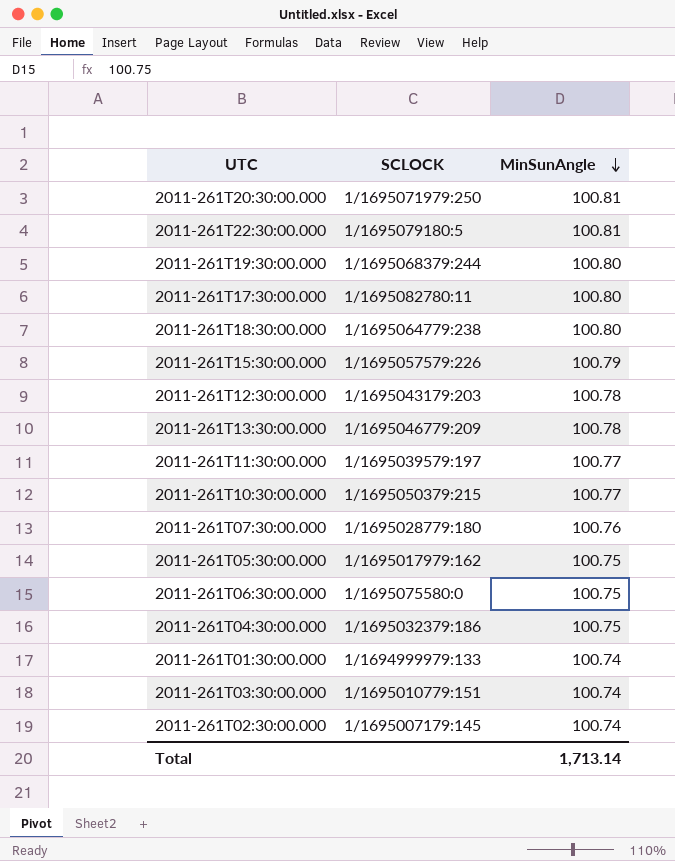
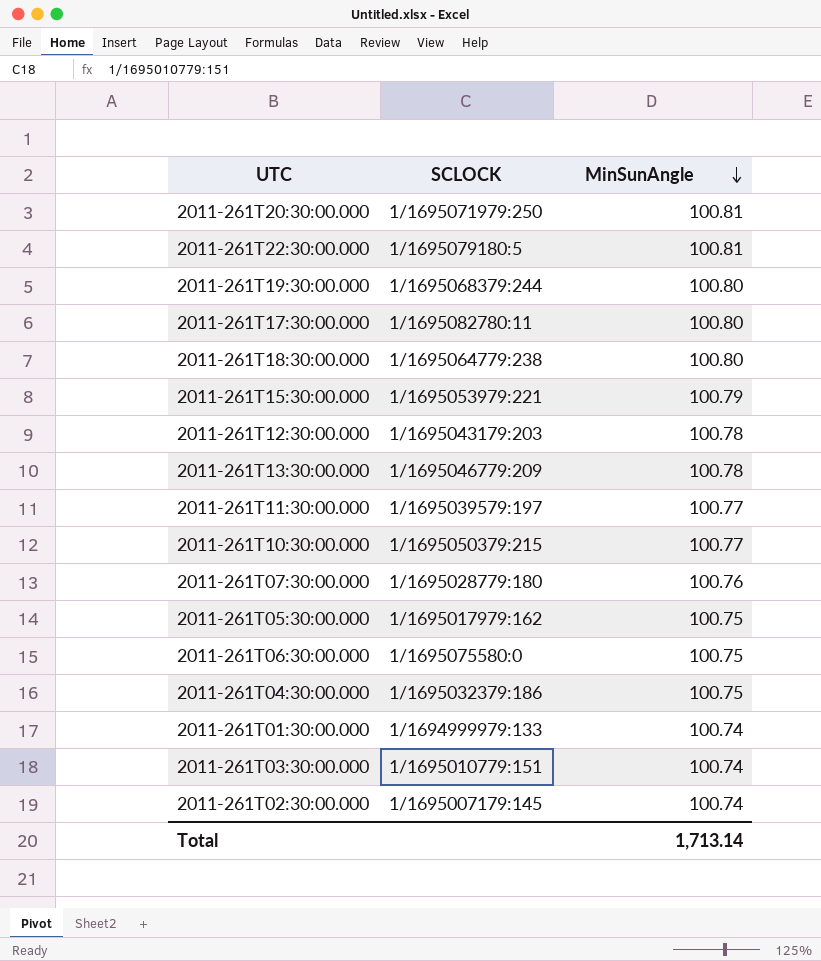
2011-261T15:30:00.000 | SCLOCK: 1/1695057579:226 -> 1/1695053979:221

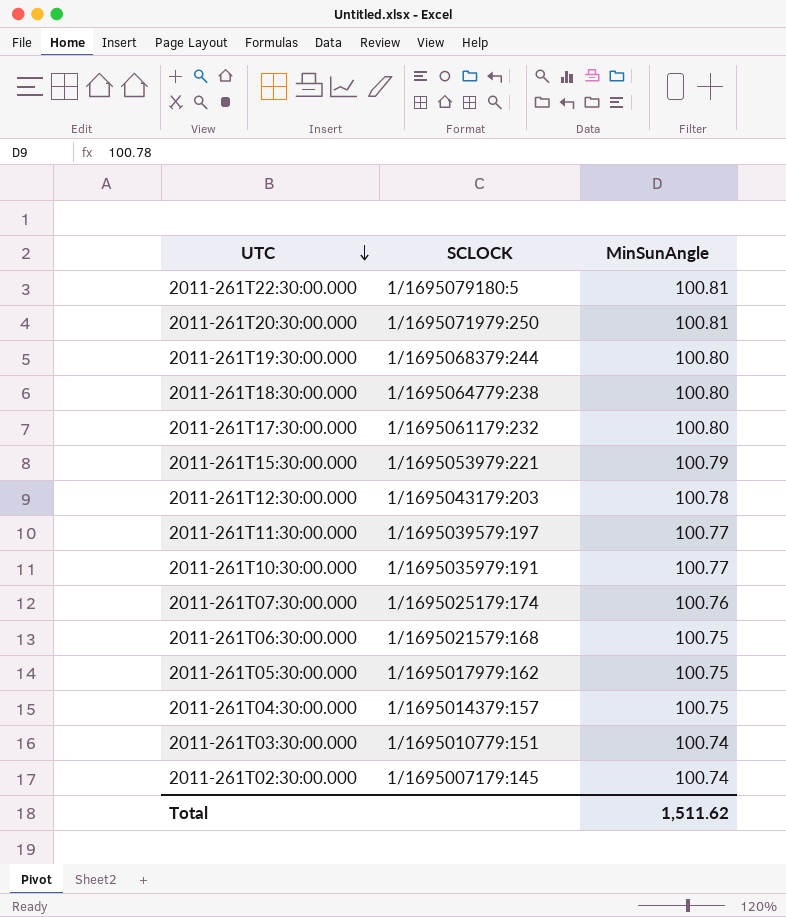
row order: MinSunAngle descending -> UTC descending
row 2011-261T13:30:00.000: 1/1695046779:209 | 100.78 -> none
row 2011-261T01:30:00.000: 1/1694999979:133 | 100.74 -> none
2011-261T17:30:00.000 | SCLOCK: 1/1695082780:11 -> 1/1695061179:232
2011-261T10:30:00.000 | SCLOCK: 1/1695050379:215 -> 1/1695035979:191
2011-261T07:30:00.000 | SCLOCK: 1/1695028779:180 -> 1/1695025179:174
2011-261T06:30:00.000 | SCLOCK: 1/1695075580:0 -> 1/1695021579:168
2011-261T04:30:00.000 | SCLOCK: 1/1695032379:186 -> 1/1695014379:157
Total | MinSunAngle: 1,713.14 -> 1,511.62

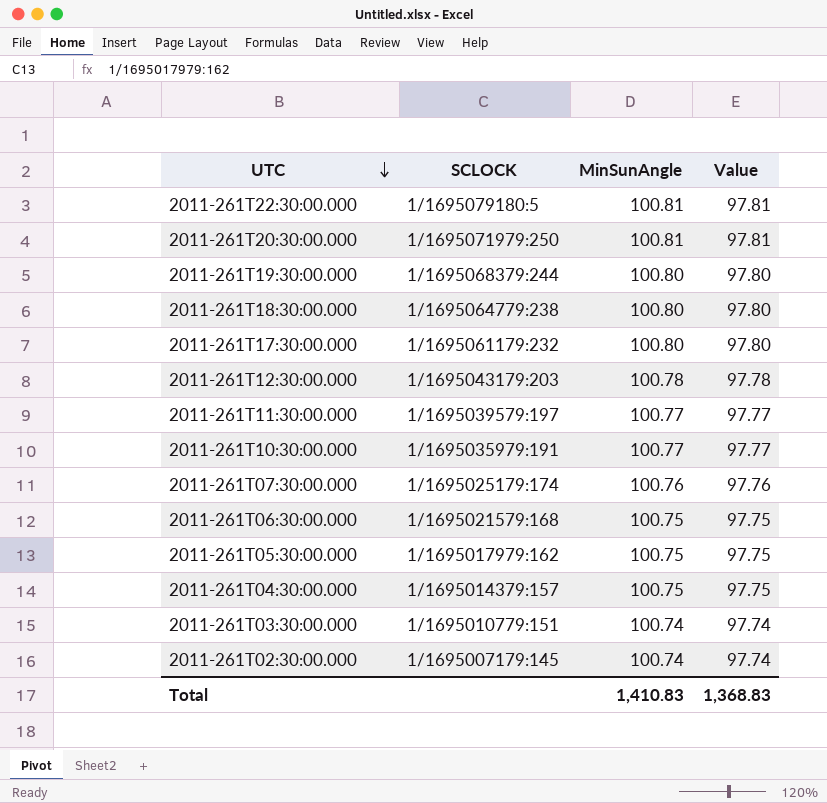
column Value | formula: none -> [MinSunAngle] - 3
row 2011-261T15:30:00.000: 1/1695053979:221 | 100.79 -> none
Total | MinSunAngle: 1,511.62 -> 1,410.83

